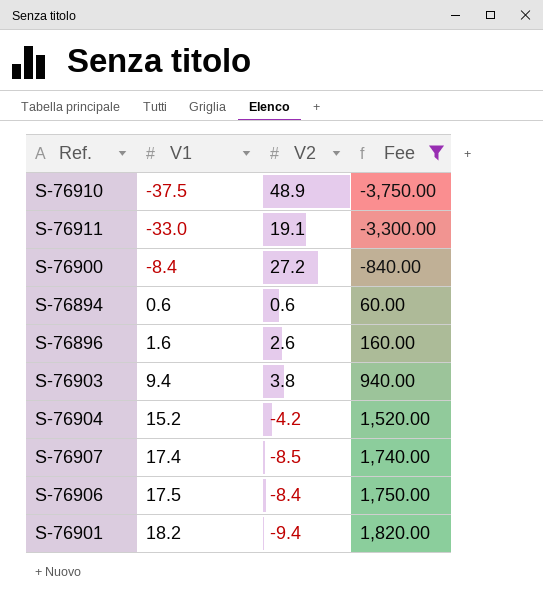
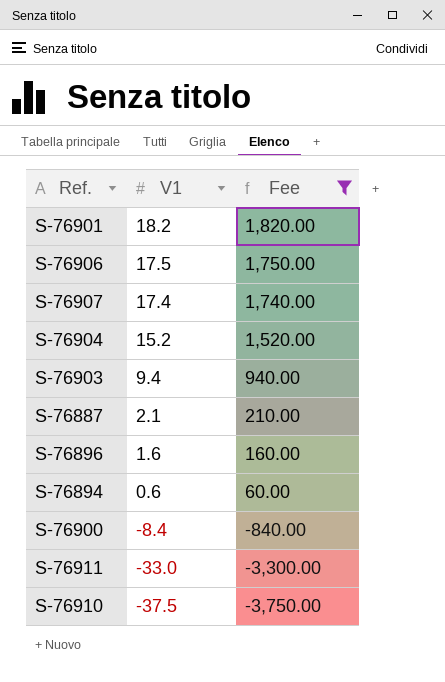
row order: V1 ascending -> V1 descending
column V2 | position: 3 -> none
row S-76887: none -> 2.1 | 210.00

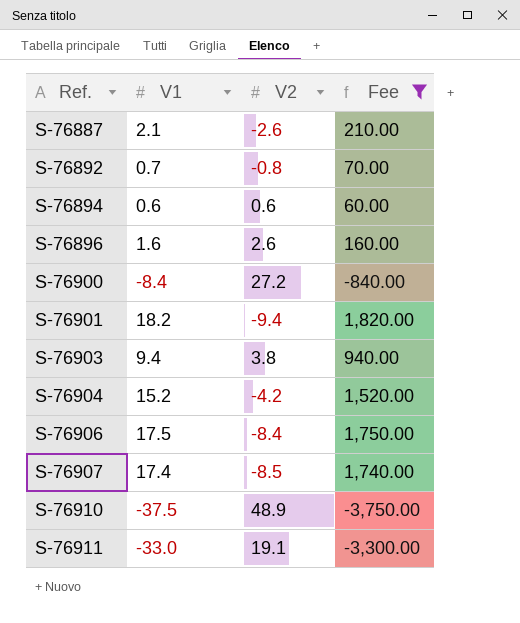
row order: V1 descending -> Ref. ascending
column V2 | position: none -> 3
row S-76892: none -> 0.7 | -0.8 | 70.00

